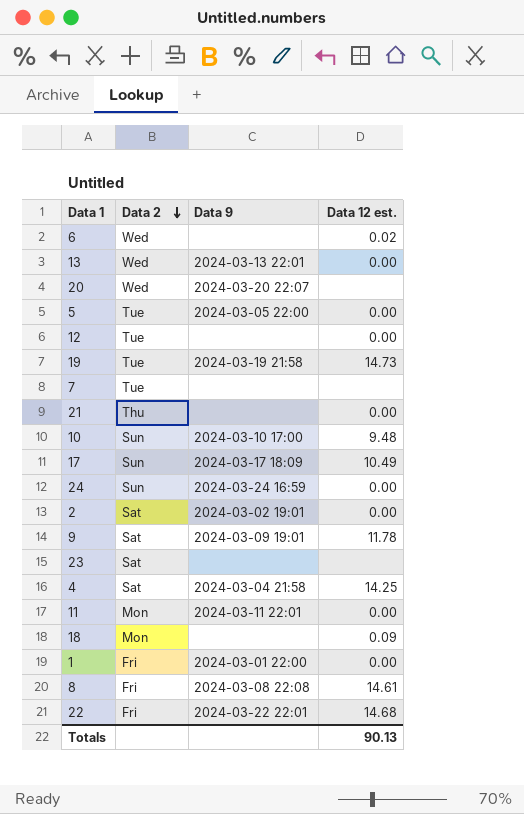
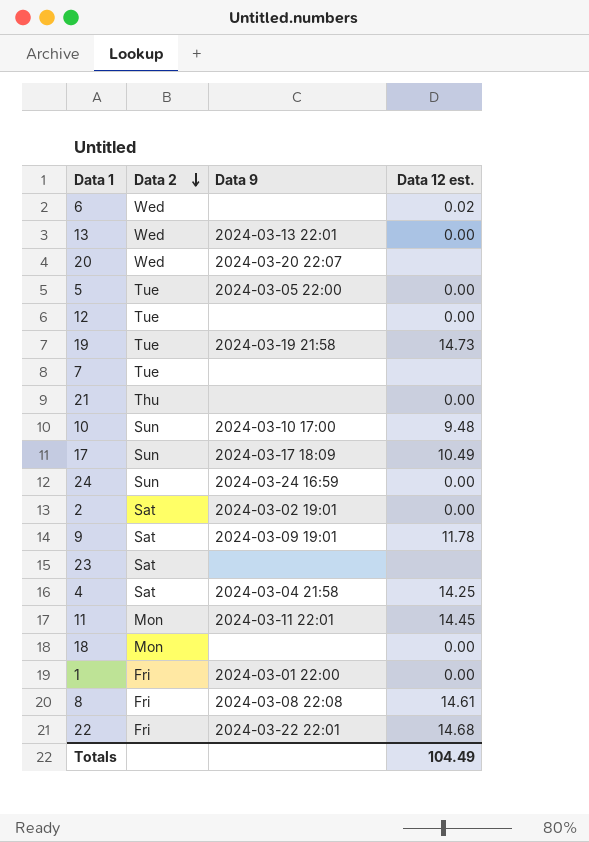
11 | Data 12 est.: 0.00 -> 14.45
18 | Data 12 est.: 0.09 -> 0.00
Totals | Data 12 est.: 90.13 -> 104.49

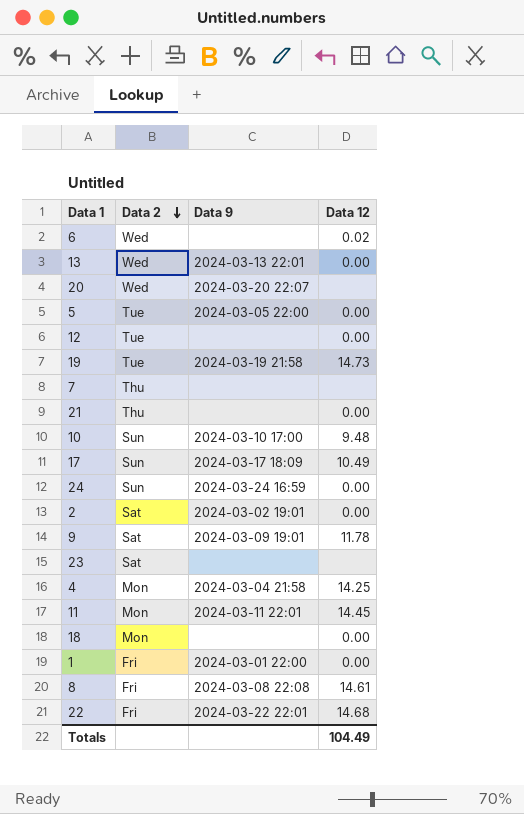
column name: Data 12 est. -> Data 12
7 | Data 2: Tue -> Thu
4 | Data 2: Sat -> Mon

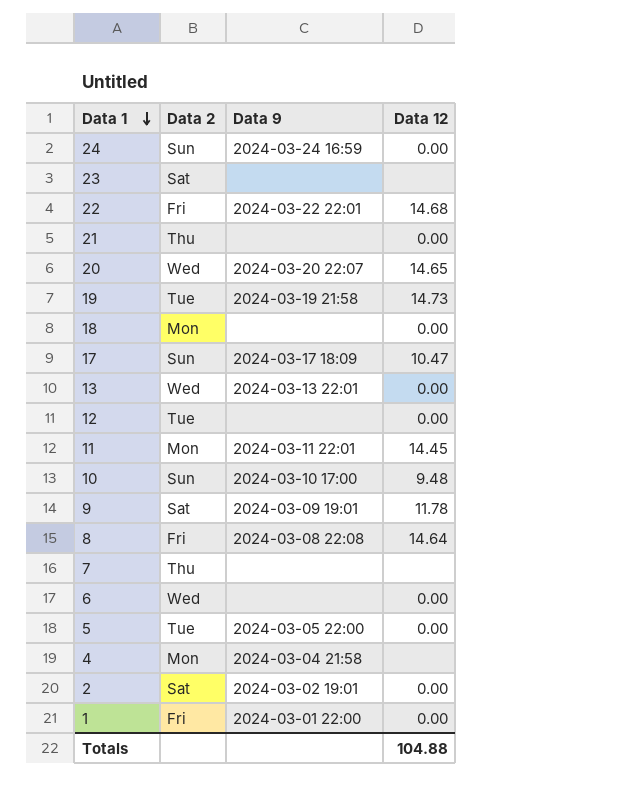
row order: Data 2 descending -> Data 1 descending
20 | Data 12: none -> 14.65
17 | Data 12: 10.49 -> 10.47
8 | Data 12: 14.61 -> 14.64
6 | Data 12: 0.02 -> 0.00
4 | Data 12: 14.25 -> none
Totals | Data 12: 104.49 -> 104.88

